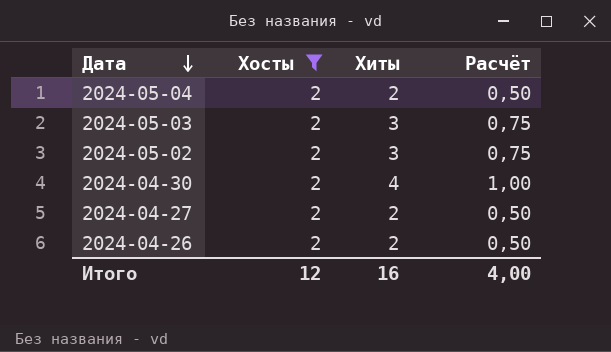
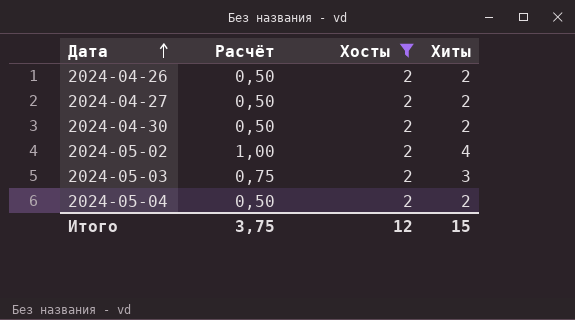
row order: Дата descending -> Дата ascending
column Расчёт | position: 4 -> 2
2024-04-30 | Расчёт: 1,00 -> 0,50
2024-04-30 | Хиты: 4 -> 2
2024-05-02 | Расчёт: 0,75 -> 1,00
2024-05-02 | Хиты: 3 -> 4
Итого | Расчёт: 4,00 -> 3,75
Итого | Хиты: 16 -> 15

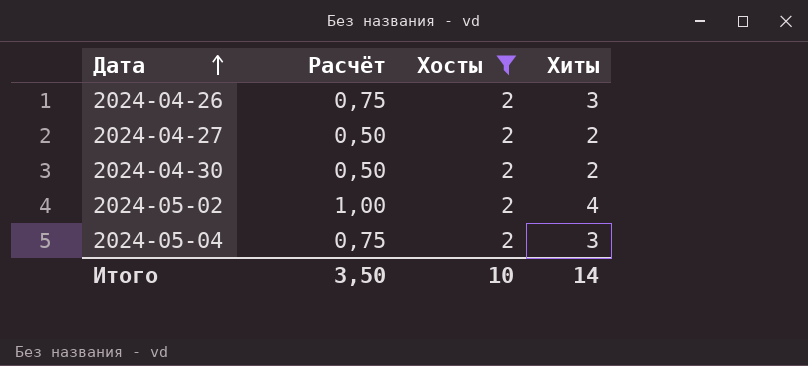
row 2024-05-03: 0,75 | 2 | 3 -> none
2024-04-26 | Расчёт: 0,50 -> 0,75
2024-04-26 | Хиты: 2 -> 3
2024-05-04 | Расчёт: 0,50 -> 0,75
2024-05-04 | Хиты: 2 -> 3
Итого | Расчёт: 3,75 -> 3,50
Итого | Хосты: 12 -> 10
Итого | Хиты: 15 -> 14

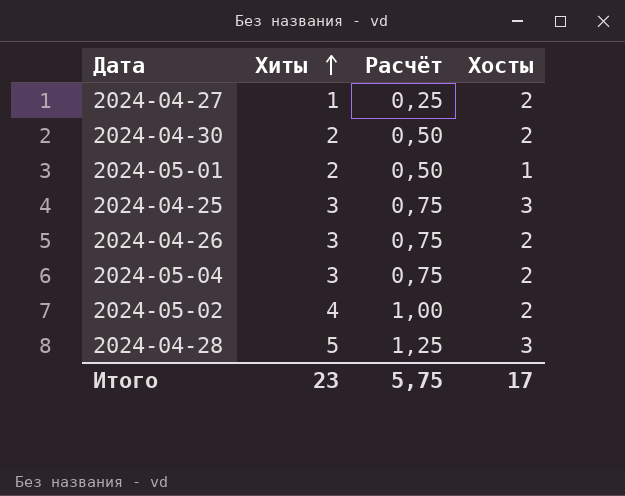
filter: Хосты = 2 -> none
row order: Дата ascending -> Хиты ascending
column Хиты | position: 4 -> 2
2024-04-27 | Хиты: 2 -> 1
2024-04-27 | Расчёт: 0,50 -> 0,25
Итого | Хиты: 14 -> 23
Итого | Расчёт: 3,50 -> 5,75
Итого | Хосты: 10 -> 17

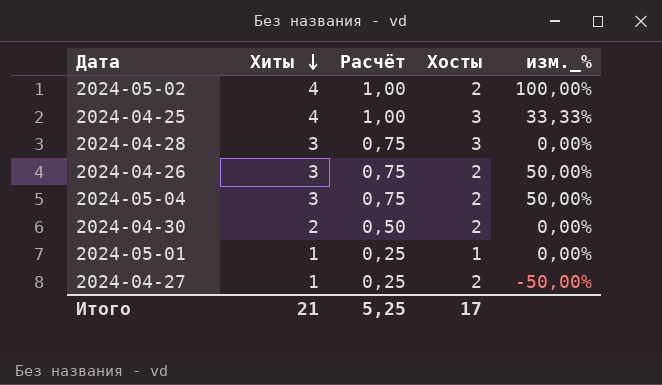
row order: Хиты ascending -> Хиты descending
column изм._% | formula: none -> ([Хиты] - [Хосты]) / [Хосты]
2024-04-25 | Хиты: 3 -> 4
2024-04-25 | Расчёт: 0,75 -> 1,00
2024-04-28 | Хиты: 5 -> 3
2024-04-28 | Расчёт: 1,25 -> 0,75
2024-05-01 | Хиты: 2 -> 1
2024-05-01 | Расчёт: 0,50 -> 0,25
Итого | Хиты: 23 -> 21
Итого | Расчёт: 5,75 -> 5,25

